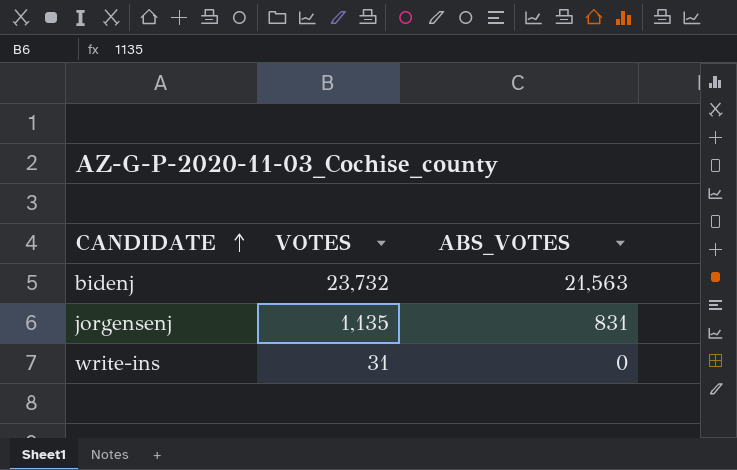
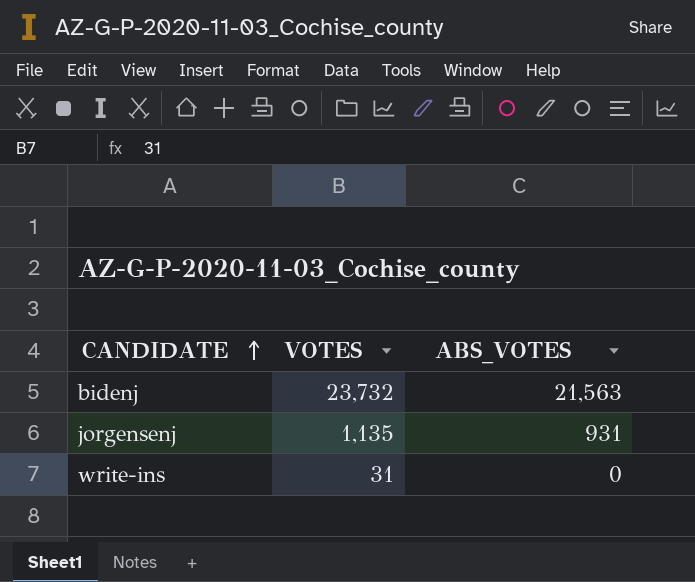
jorgensenj | ABS_VOTES: 831 -> 931

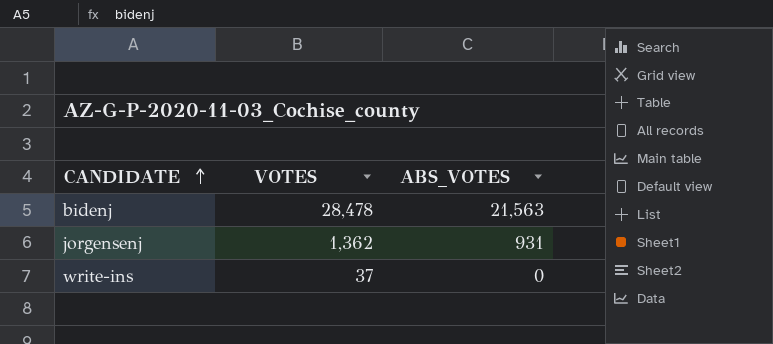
bidenj | VOTES: 23,732 -> 28,478
jorgensenj | VOTES: 1,135 -> 1,362
write-ins | VOTES: 31 -> 37

